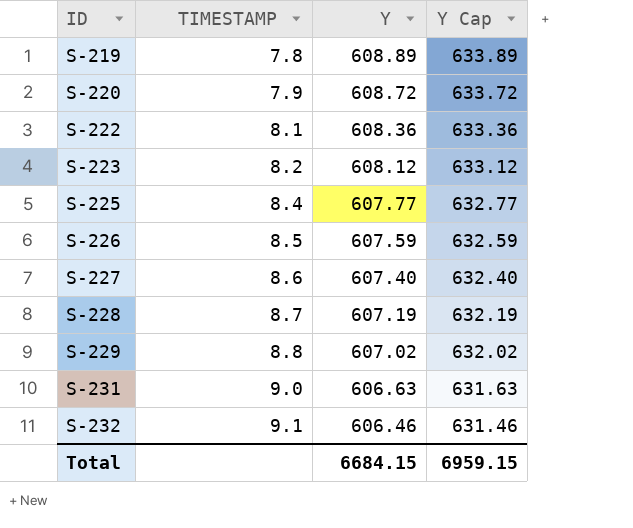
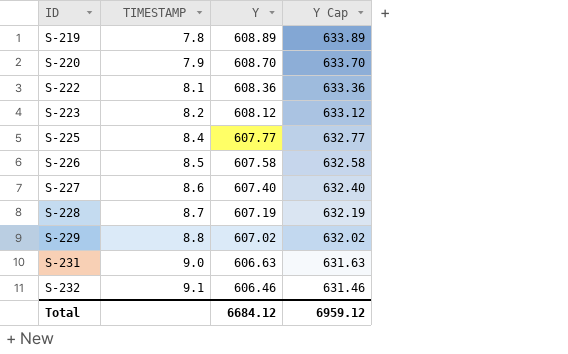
S-220 | Y: 608.72 -> 608.70
S-220 | Y Cap: 633.72 -> 633.70
S-226 | Y: 607.59 -> 607.58
S-226 | Y Cap: 632.59 -> 632.58
Total | Y: 6684.15 -> 6684.12
Total | Y Cap: 6959.15 -> 6959.12

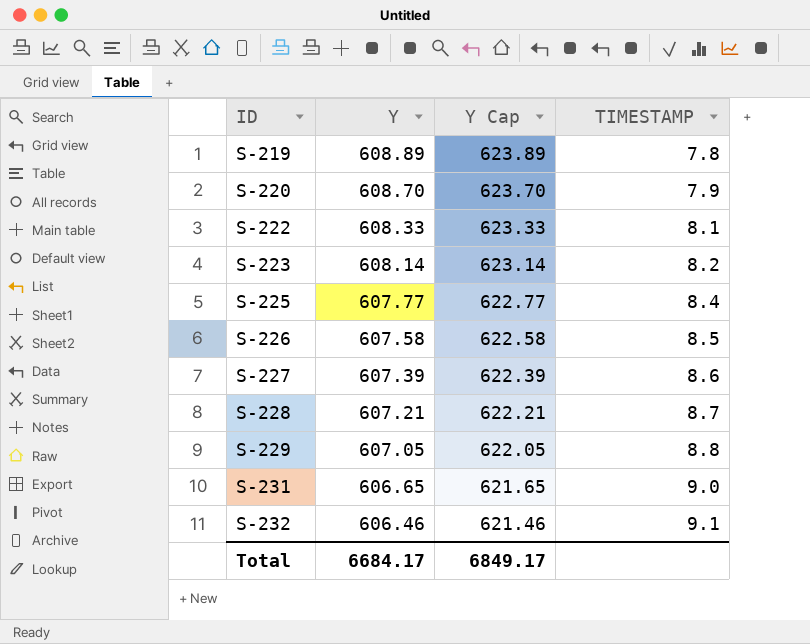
column Y Cap | formula: [Y] + 25 -> [Y] + 15
column TIMESTAMP | position: 2 -> 4
S-222 | Y: 608.36 -> 608.33
S-223 | Y: 608.12 -> 608.14
S-227 | Y: 607.40 -> 607.39
S-228 | Y: 607.19 -> 607.21
S-229 | Y: 607.02 -> 607.05
S-231 | Y: 606.63 -> 606.65
Total | Y: 6684.12 -> 6684.17
Total | Y Cap: 6959.12 -> 6849.17

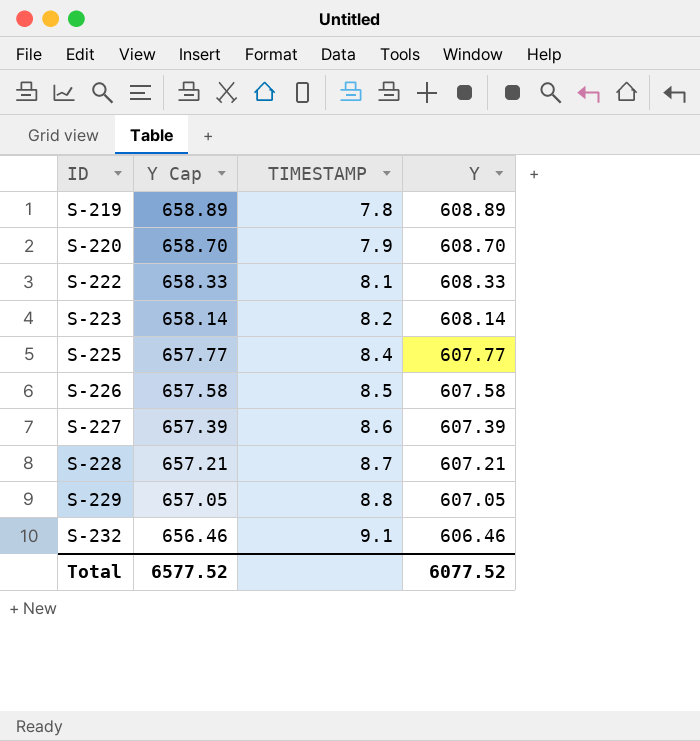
column Y Cap | formula: [Y] + 15 -> [Y] + 50
column Y | position: 2 -> 4
row S-231: 606.65 | 621.65 | 9.0 -> none
Total | Y Cap: 6849.17 -> 6577.52
Total | Y: 6684.17 -> 6077.52

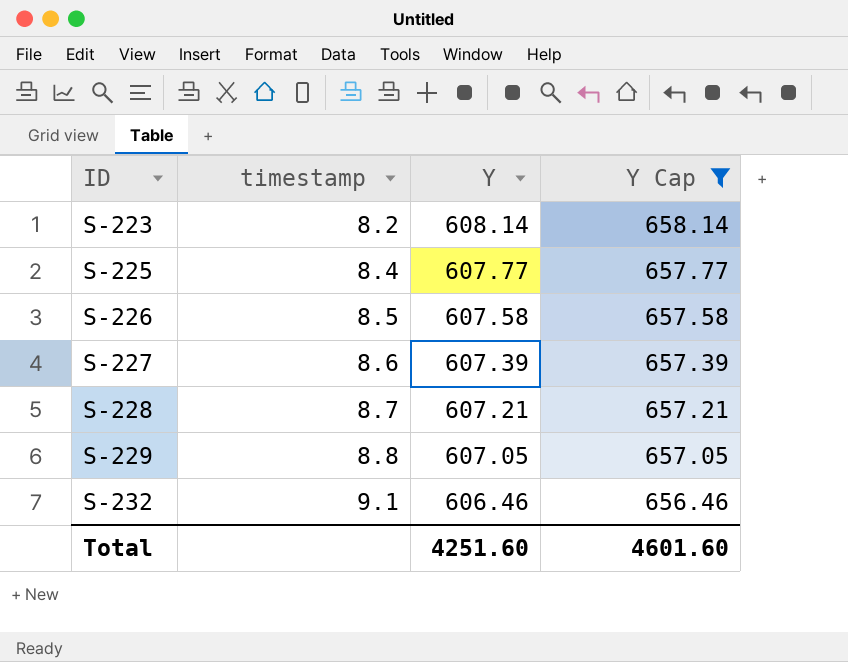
filter: none -> Y Cap <= 658.14
column name: TIMESTAMP -> timestamp
column Y Cap | position: 2 -> 4
Total | Y: 6077.52 -> 4251.60
Total | Y Cap: 6577.52 -> 4601.60

